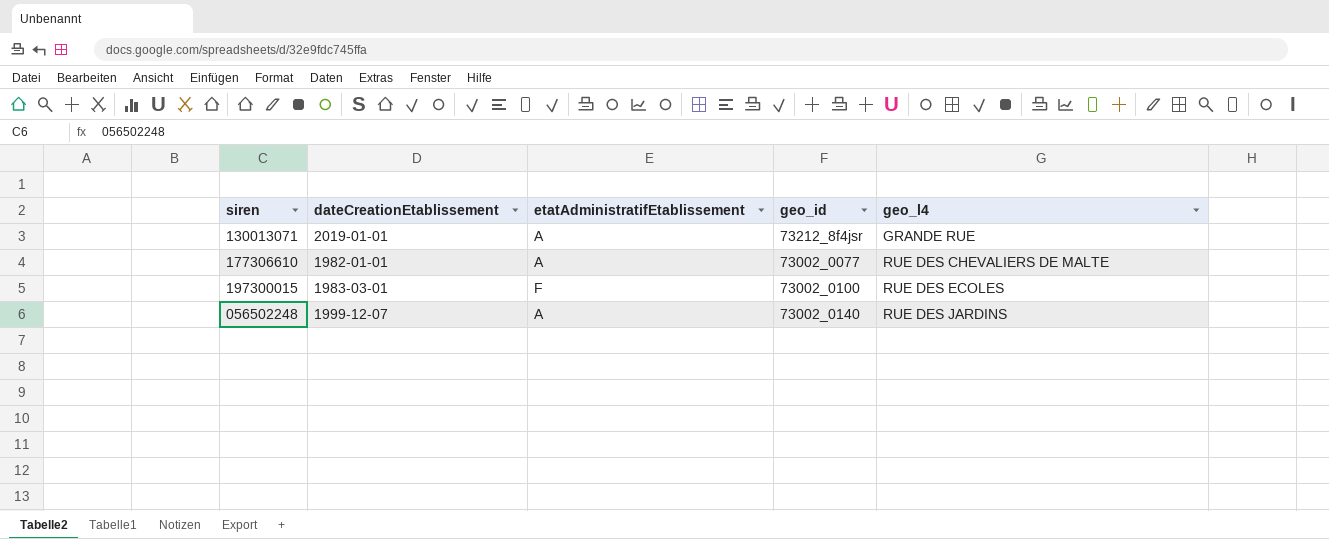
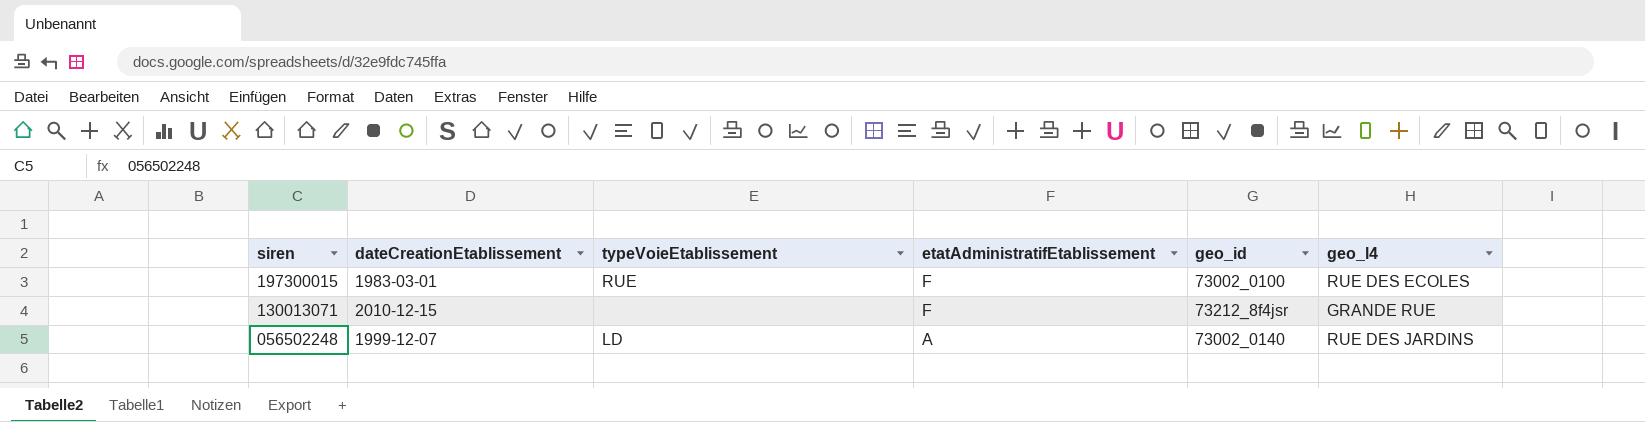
row order: geo_l4 ascending -> siren descending
column typeVoieEtablissement | position: none -> 3
row 177306610: 1982-01-01 | A | 73002_0077 | RUE DES CHEVALIERS DE MALTE -> none
130013071 | dateCreationEtablissement: 2019-01-01 -> 2010-12-15
130013071 | etatAdministratifEtablissement: A -> F

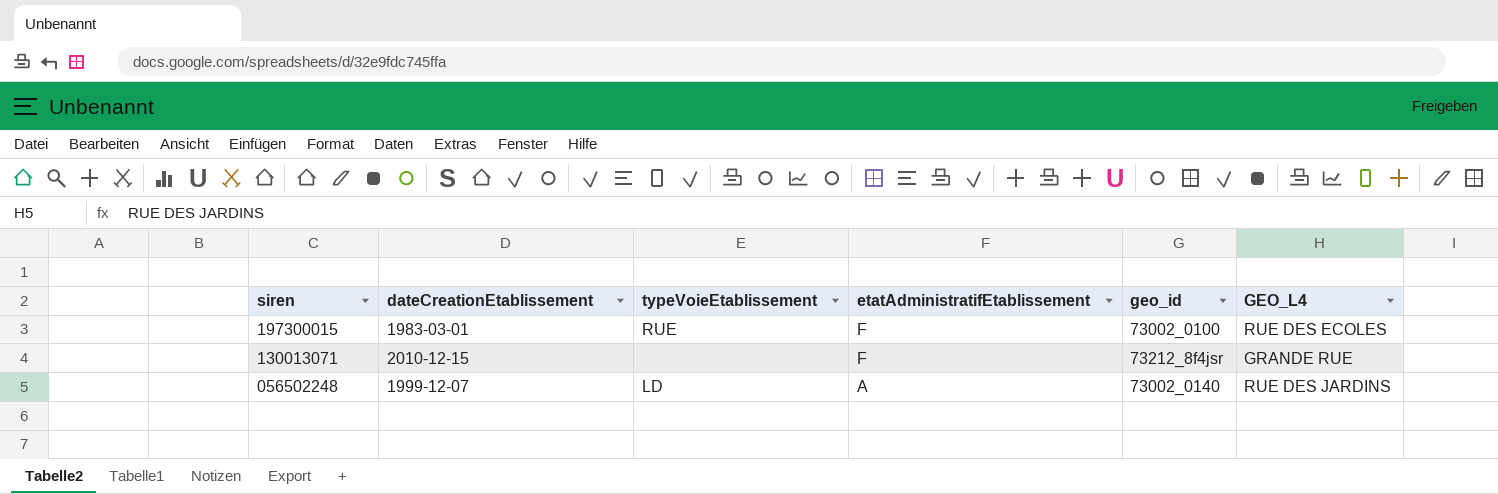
column name: geo_l4 -> GEO_L4

